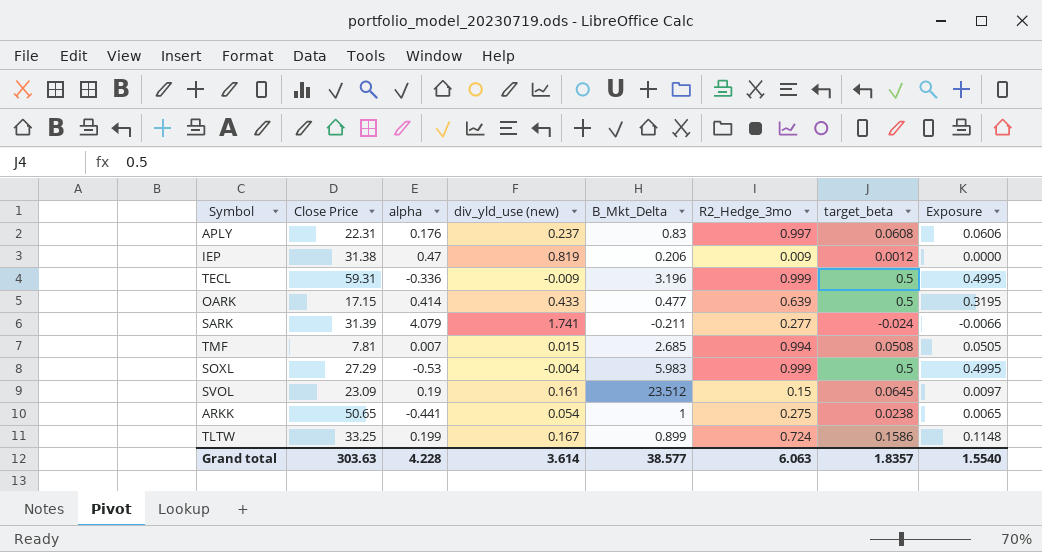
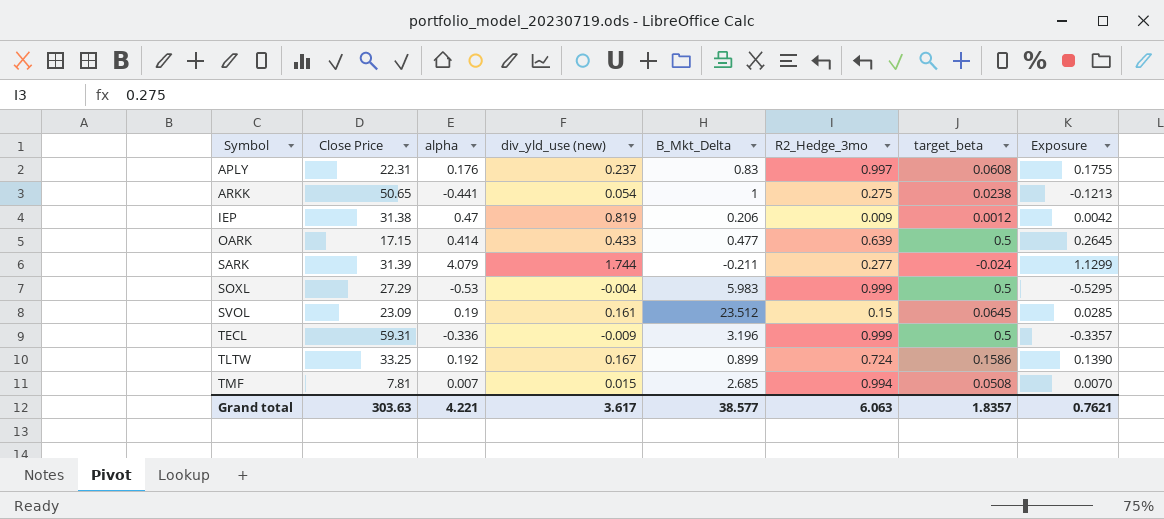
row order: none -> Symbol ascending
column Exposure | formula: [R2_Hedge_3mo] * [target_beta] -> [alpha] * [R2_Hedge_3mo]
SARK | div_yld_use (new): 1.741 -> 1.744
TLTW | alpha: 0.199 -> 0.192
Grand total | alpha: 4.228 -> 4.221
Grand total | div_yld_use (new): 3.614 -> 3.617
Grand total | Exposure: 1.5540 -> 0.7621

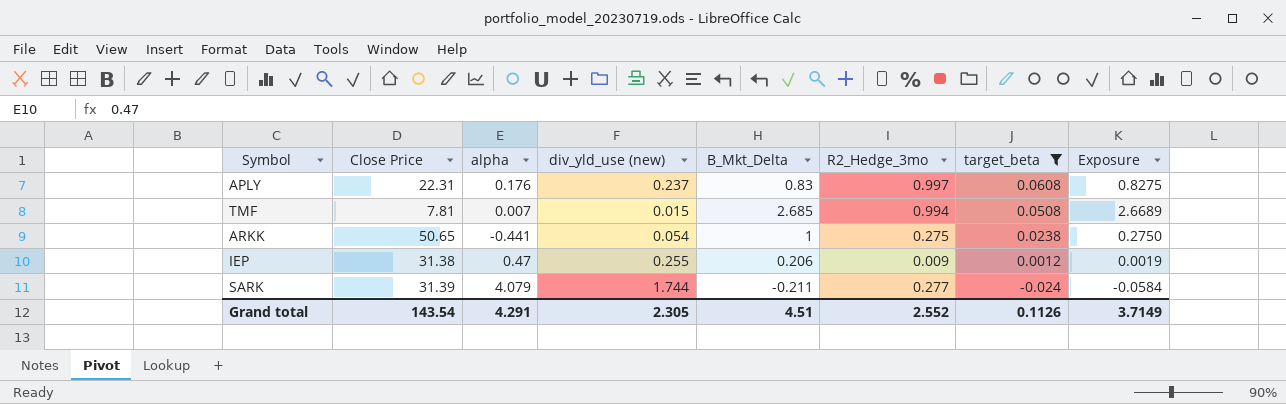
filter: none -> target_beta <= 0.0608
row order: Symbol ascending -> target_beta descending
column Exposure | formula: [alpha] * [R2_Hedge_3mo] -> [B_Mkt_Delta] * [R2_Hedge_3mo]
IEP | div_yld_use (new): 0.819 -> 0.255
Grand total | Close Price: 303.63 -> 143.54
Grand total | alpha: 4.221 -> 4.291
Grand total | div_yld_use (new): 3.617 -> 2.305
Grand total | B_Mkt_Delta: 38.577 -> 4.51
Grand total | R2_Hedge_3mo: 6.063 -> 2.552
Grand total | target_beta: 1.8357 -> 0.1126
Grand total | Exposure: 0.7621 -> 3.7149

